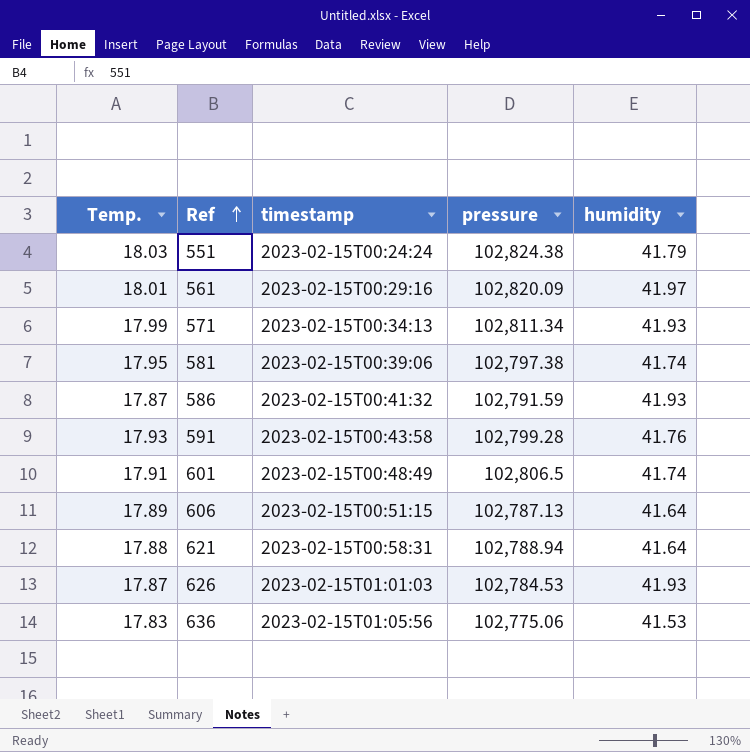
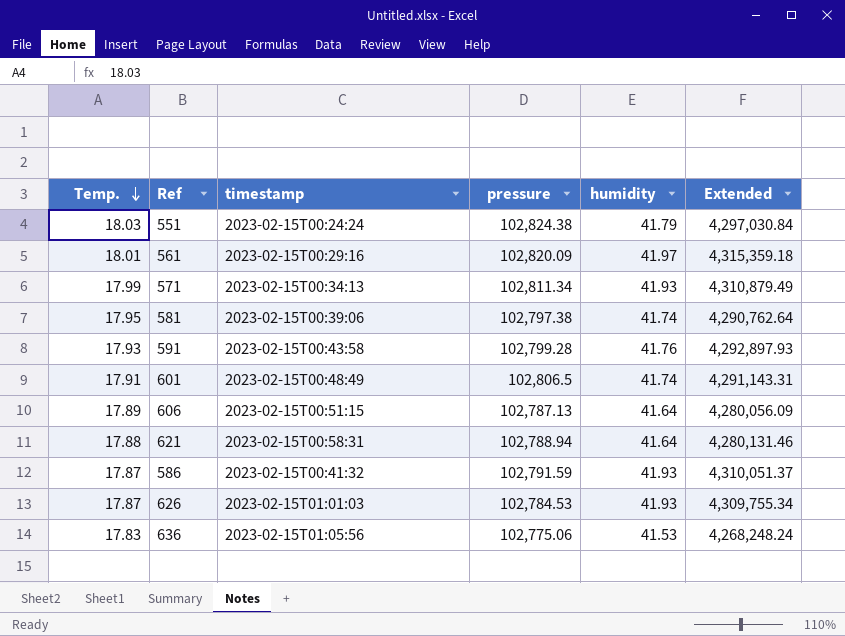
row order: Ref ascending -> Temp. descending
column Extended | formula: none -> [pressure] * [humidity]

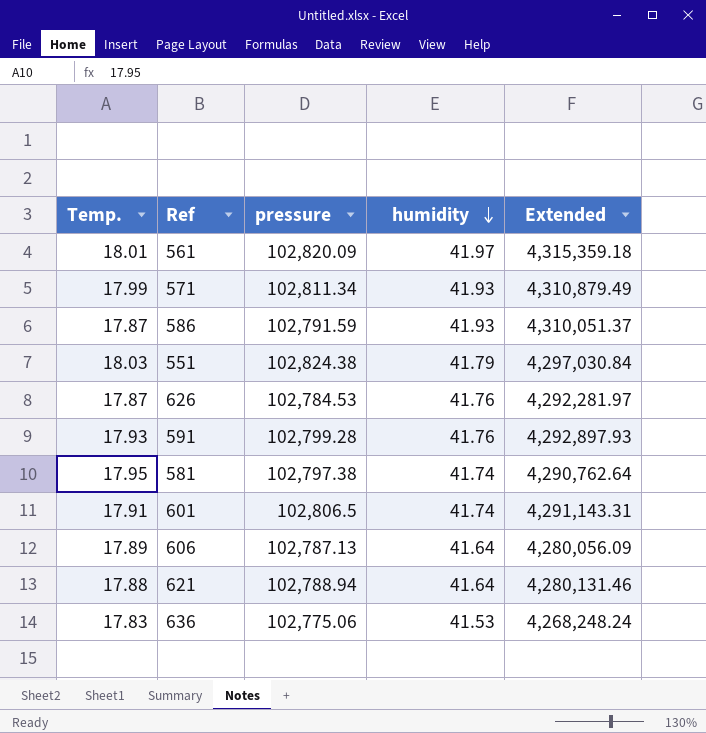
row order: Temp. descending -> humidity descending
column timestamp | position: 3 -> none
626 | humidity: 41.93 -> 41.76
626 | Extended: 4,309,755.34 -> 4,292,281.97

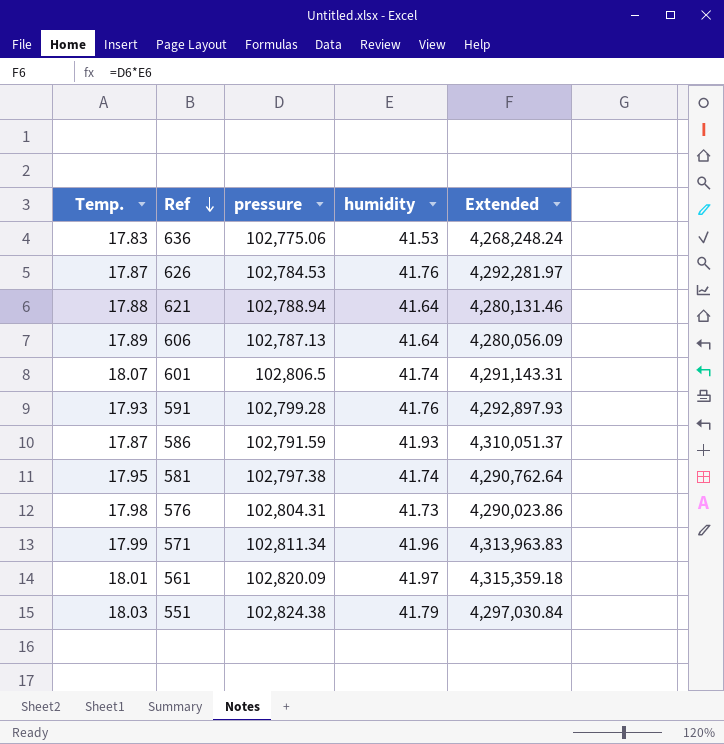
row order: humidity descending -> Ref descending
601 | Temp.: 17.91 -> 18.07
row 576: none -> 17.98 | 102,804.31 | 41.73 | 4,290,023.86
571 | humidity: 41.93 -> 41.96
571 | Extended: 4,310,879.49 -> 4,313,963.83

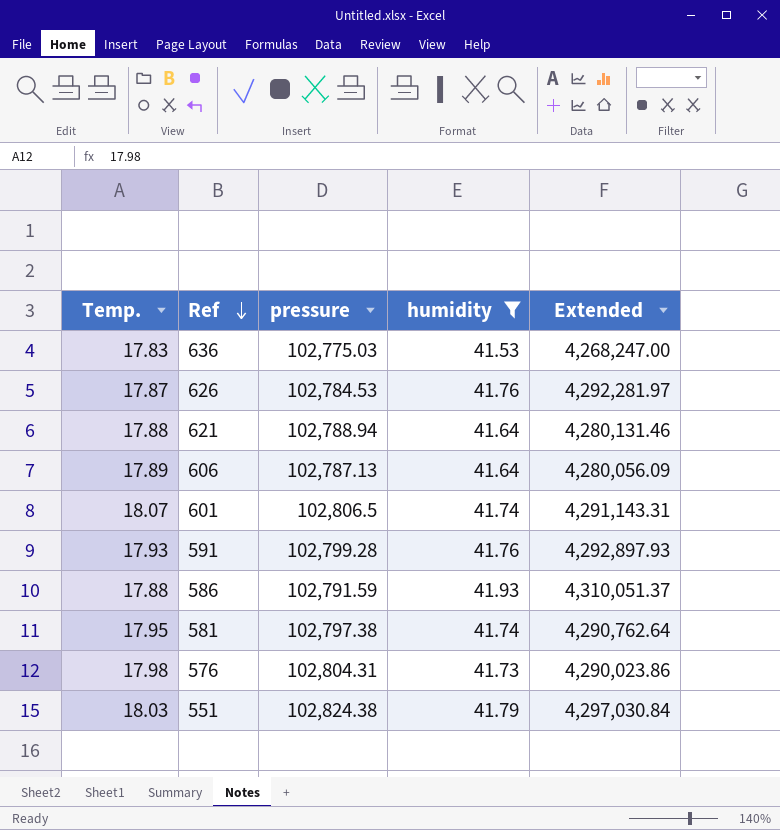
filter: none -> humidity <= 41.93
636 | pressure: 102,775.06 -> 102,775.03
636 | Extended: 4,268,248.24 -> 4,268,247.00
586 | Temp.: 17.87 -> 17.88

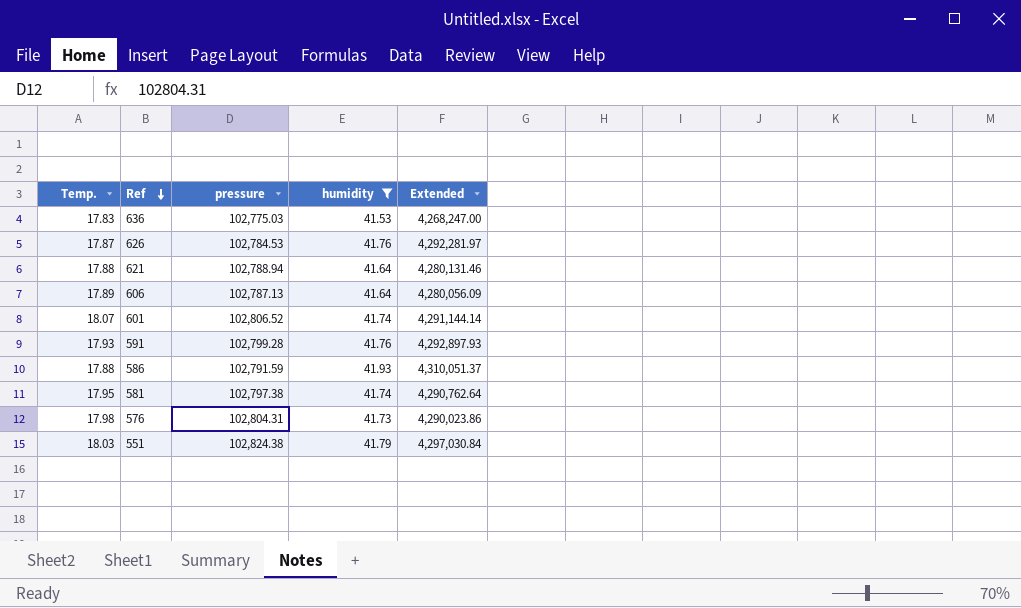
601 | pressure: 102,806.5 -> 102,806.52
601 | Extended: 4,291,143.31 -> 4,291,144.14

